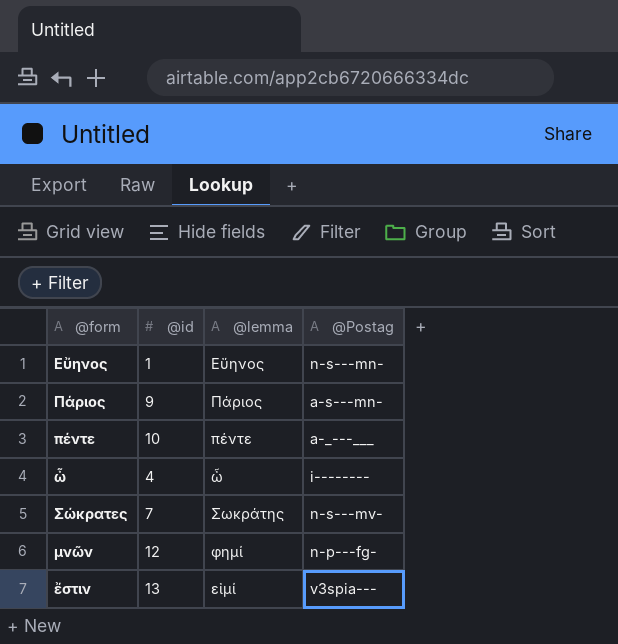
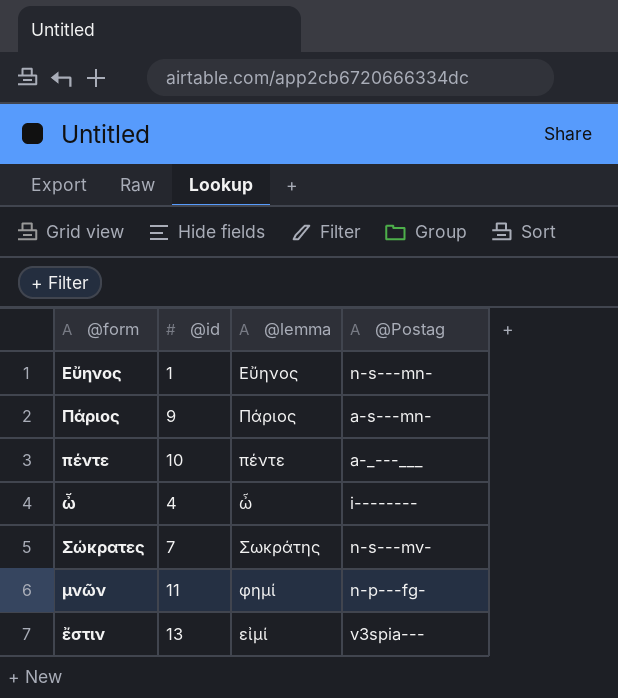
μνῶν | @id: 12 -> 11

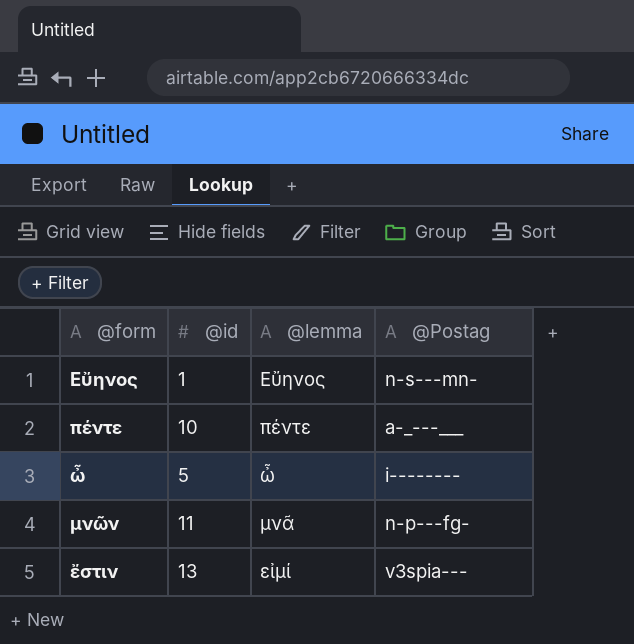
row Πάριος: 9 | Πάριος | a-s---mn- -> none
row Σώκρατες: 7 | Σωκράτης | n-s---mv- -> none
ὦ | @id: 4 -> 5
μνῶν | @lemma: φημί -> μνᾶ

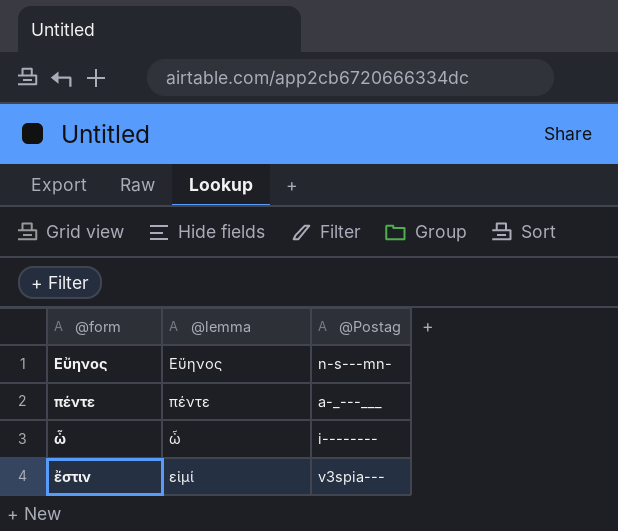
column @id | position: 2 -> none
row μνῶν: 11 | μνᾶ | n-p---fg- -> none

